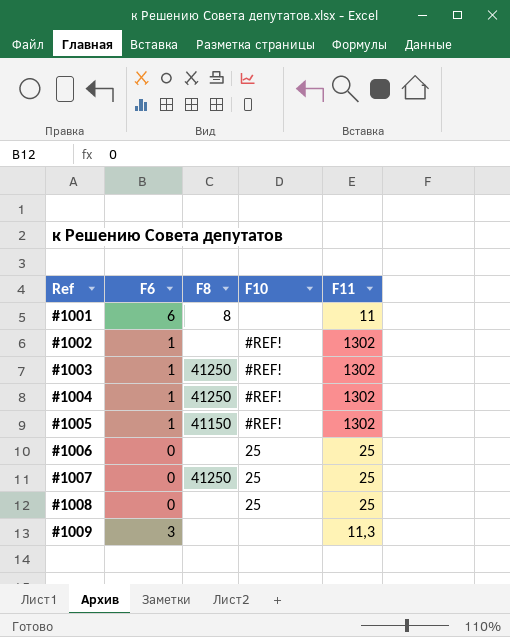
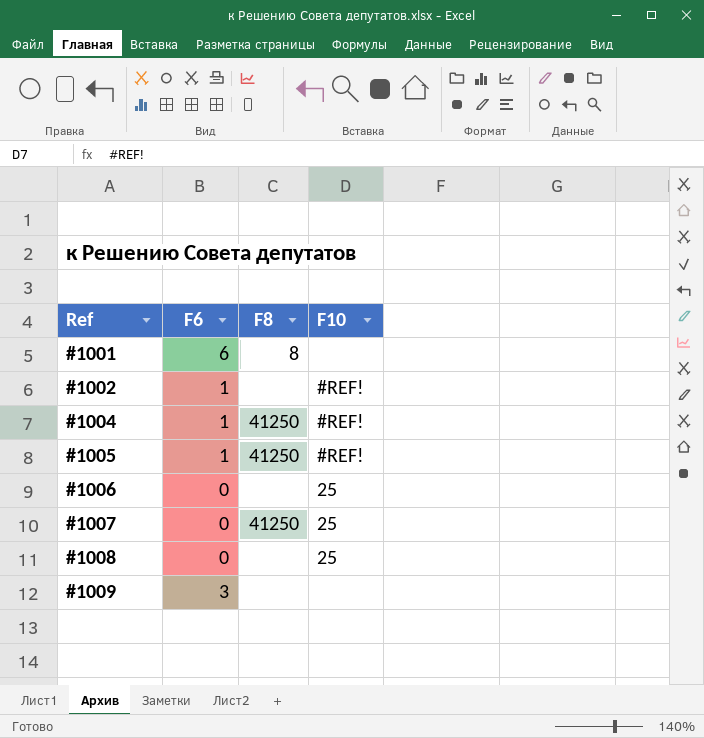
column F11 | position: 5 -> none
row #1003: 1 | 41250 | #REF! | 1302 -> none
#1005 | F8: 41150 -> 41250

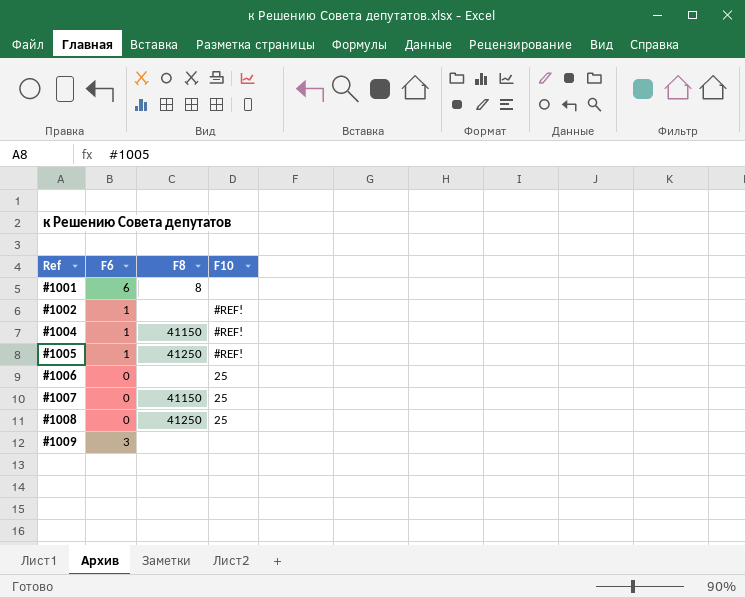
#1004 | F8: 41250 -> 41150
#1007 | F8: 41250 -> 41150
#1008 | F8: none -> 41250

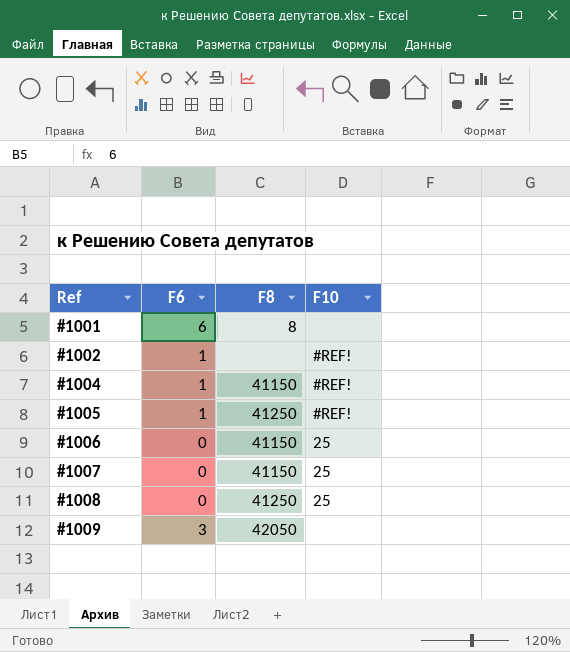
#1006 | F8: none -> 41150
#1009 | F8: none -> 42050

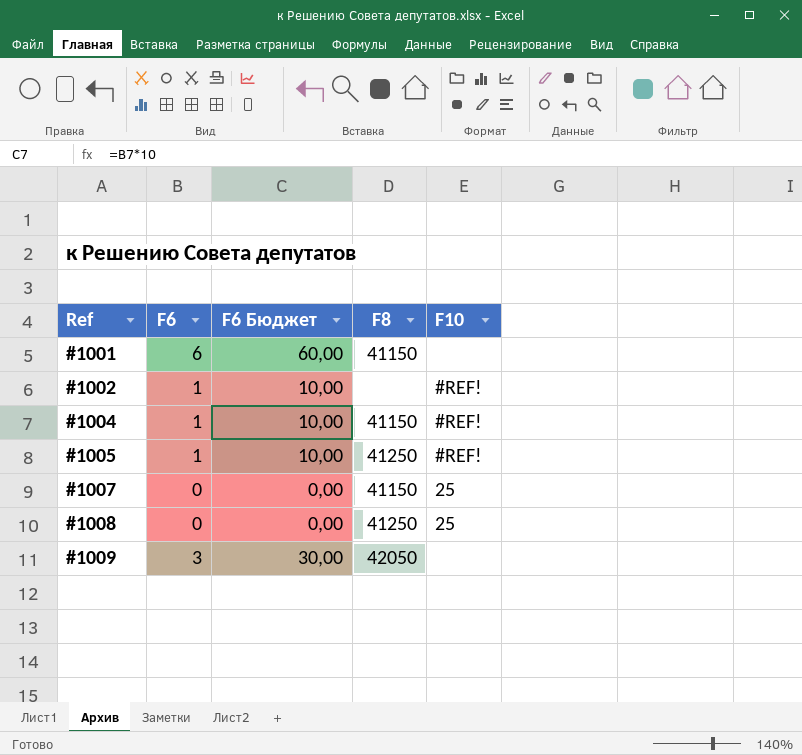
column F6 Бюджет | formula: none -> [F6] * 10
row #1006: 0 | 41150 | 25 -> none
#1001 | F8: 8 -> 41150

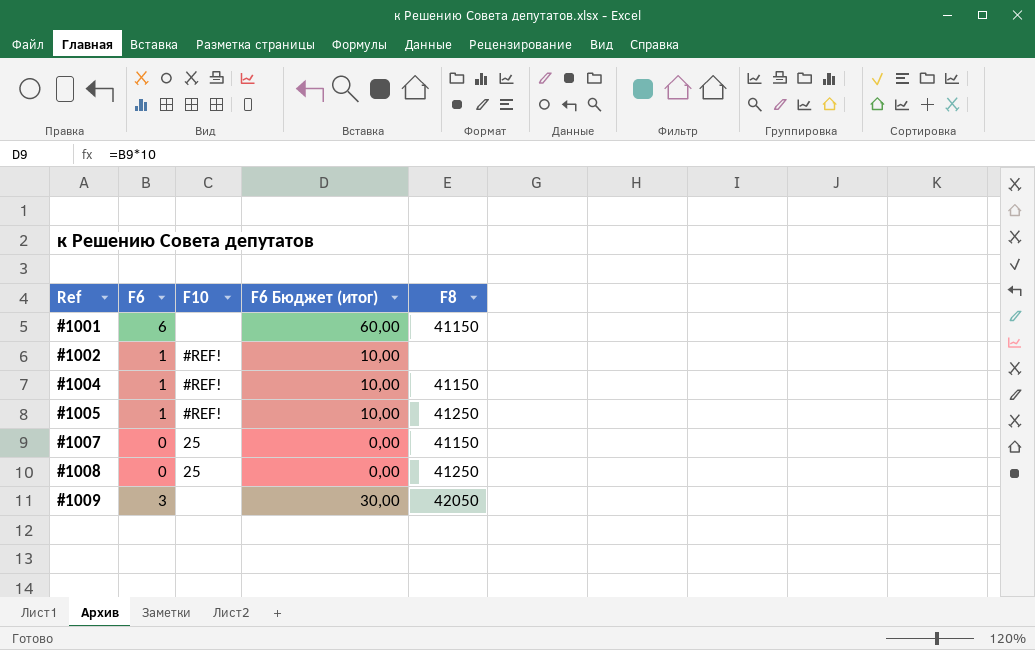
column F10 | position: 5 -> 3
column name: F6 Бюджет -> F6 Бюджет (итог)

